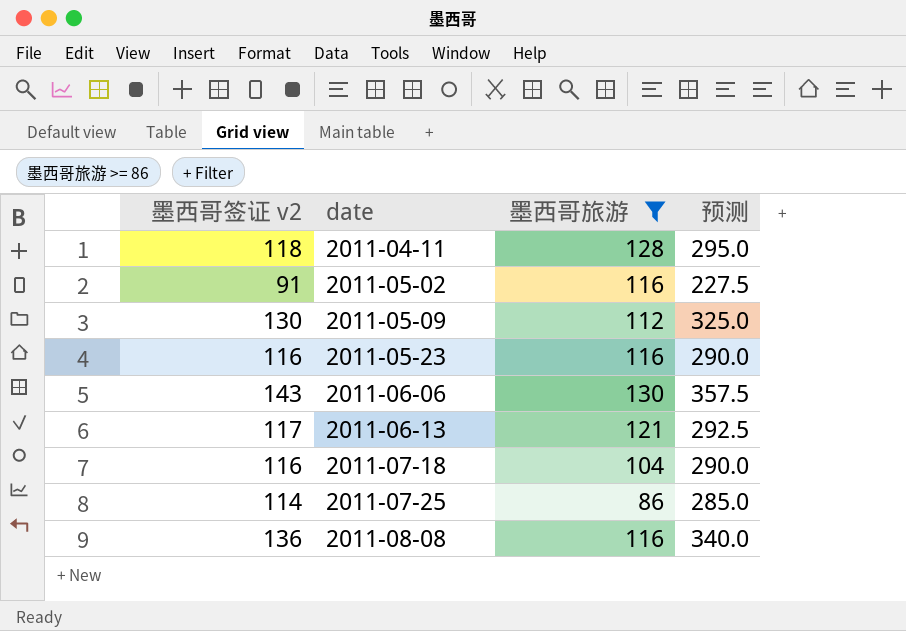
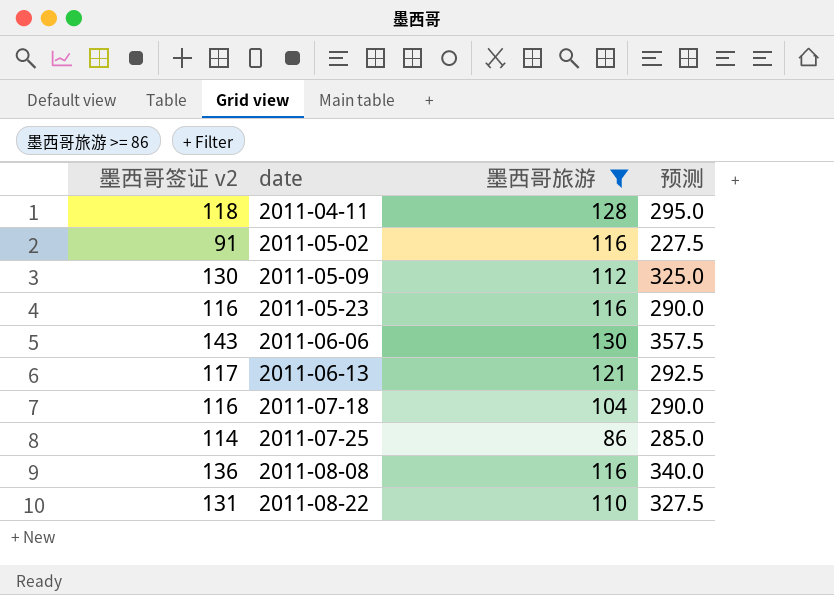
row 2011-08-22: none -> 131 | 110 | 327.5

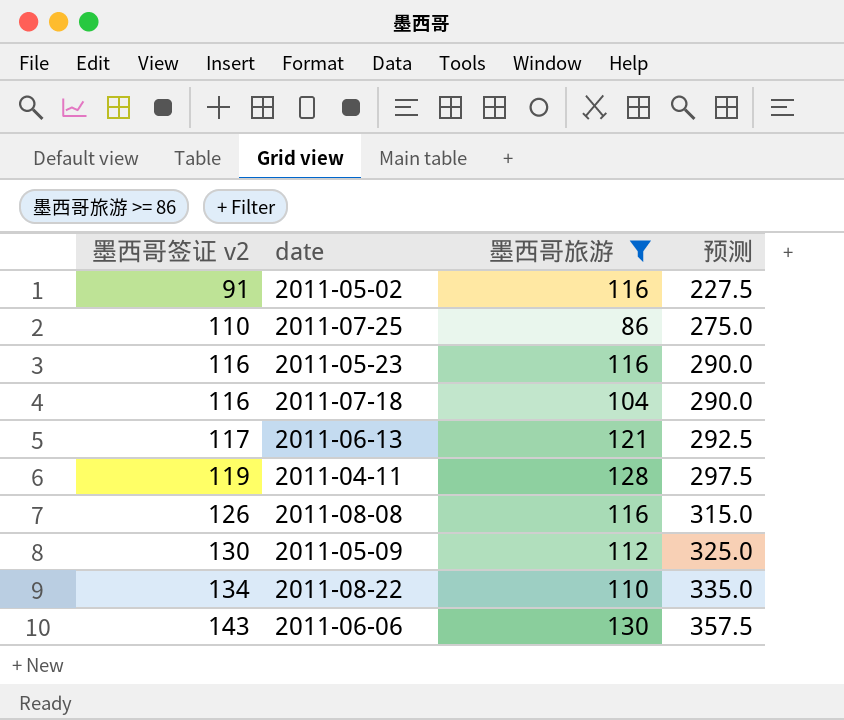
row order: date ascending -> 墨西哥签证 v2 ascending
2011-07-25 | 墨西哥签证 v2: 114 -> 110
2011-07-25 | 预测: 285.0 -> 275.0
2011-04-11 | 墨西哥签证 v2: 118 -> 119
2011-04-11 | 预测: 295.0 -> 297.5
2011-08-08 | 墨西哥签证 v2: 136 -> 126
2011-08-08 | 预测: 340.0 -> 315.0
2011-08-22 | 墨西哥签证 v2: 131 -> 134
2011-08-22 | 预测: 327.5 -> 335.0

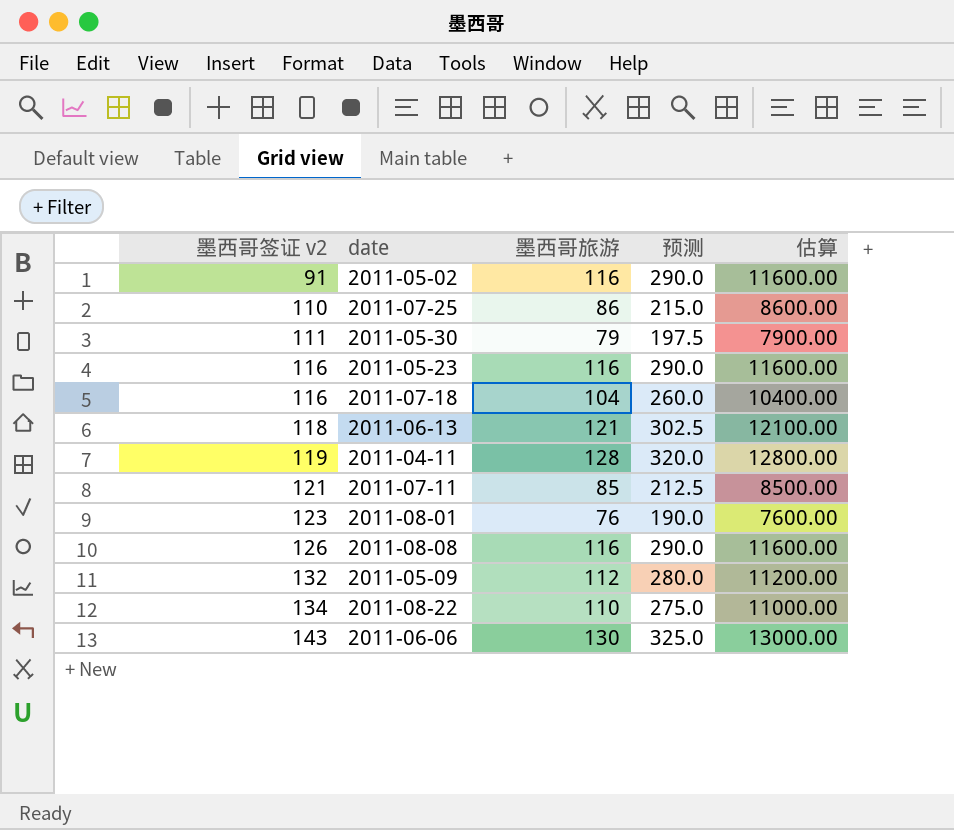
filter: 墨西哥旅游 >= 86 -> none
column 预测 | formula: [墨西哥签证 v2] * 2.5 -> [墨西哥旅游] * 2.5
column 估算 | formula: none -> [墨西哥旅游] * 100
2011-06-13 | 墨西哥签证 v2: 117 -> 118
2011-05-09 | 墨西哥签证 v2: 130 -> 132

